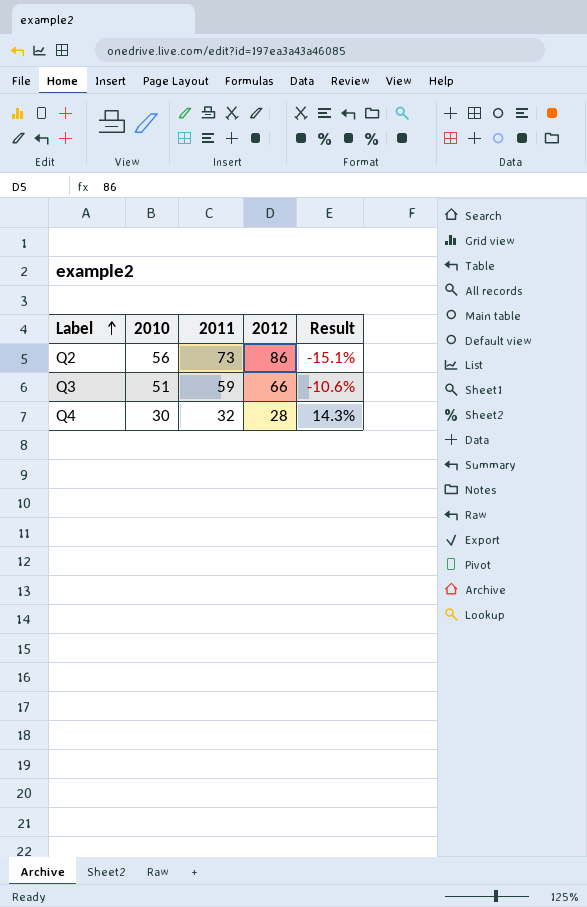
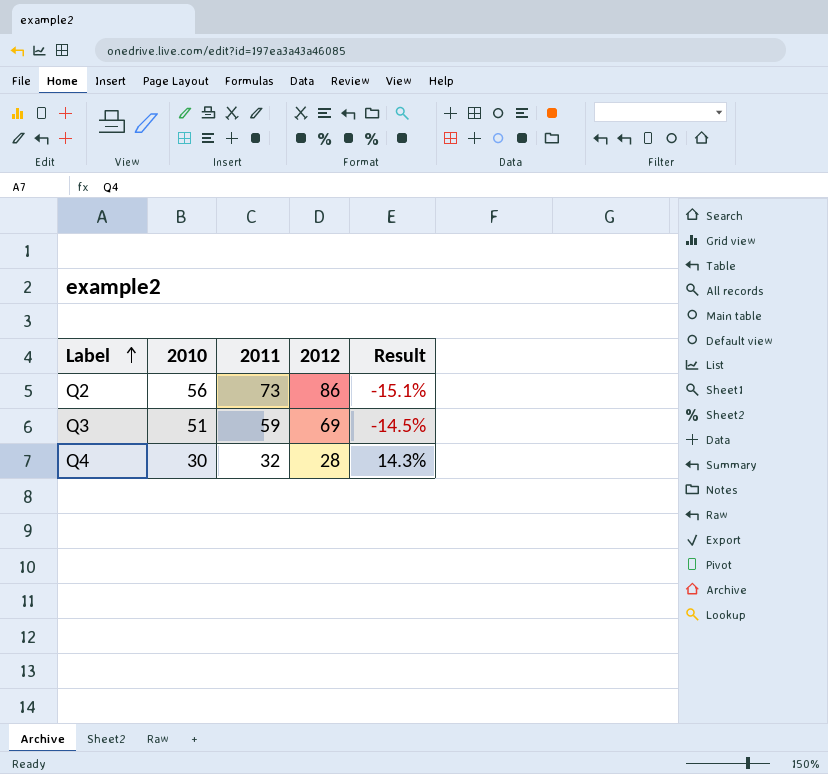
Q3 | 2012: 66 -> 69
Q3 | Result: -10.6% -> -14.5%

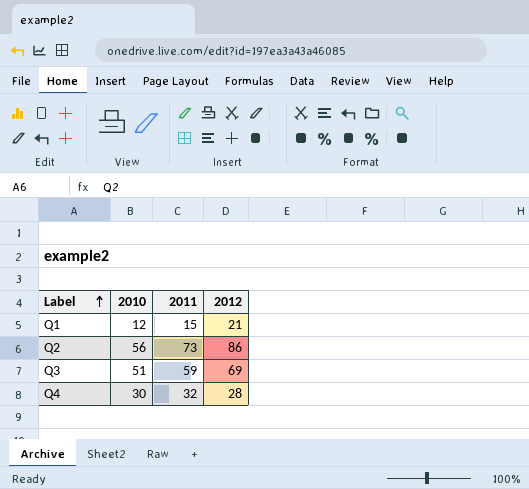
column Result | formula: ([2011] - [2012]) / [2012] -> none
row Q1: none -> 12 | 15 | 21

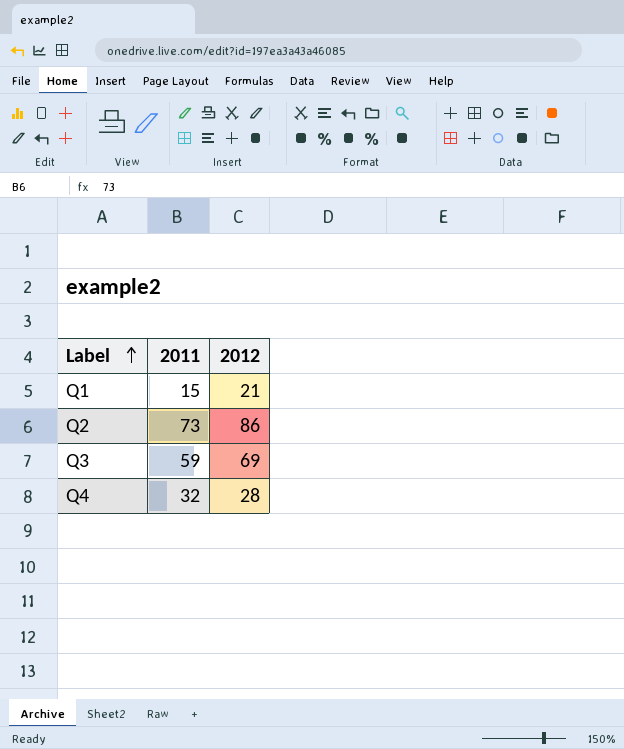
column 2010 | position: 2 -> none

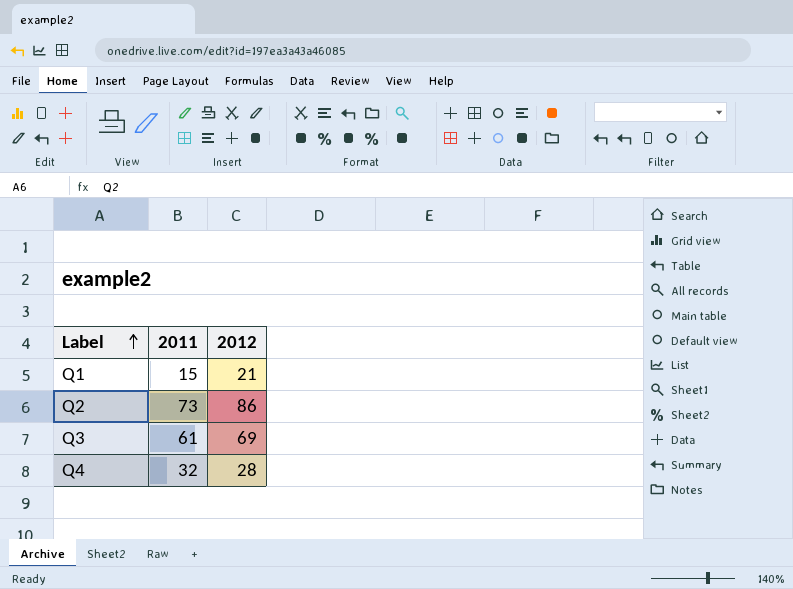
Q3 | 2011: 59 -> 61

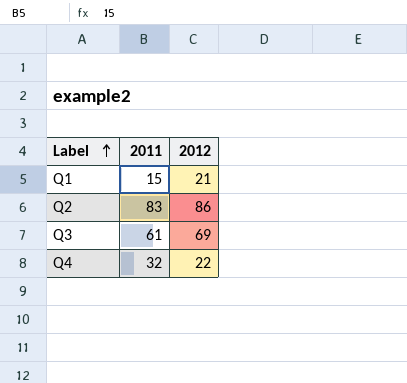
Q2 | 2011: 73 -> 83
Q4 | 2012: 28 -> 22

